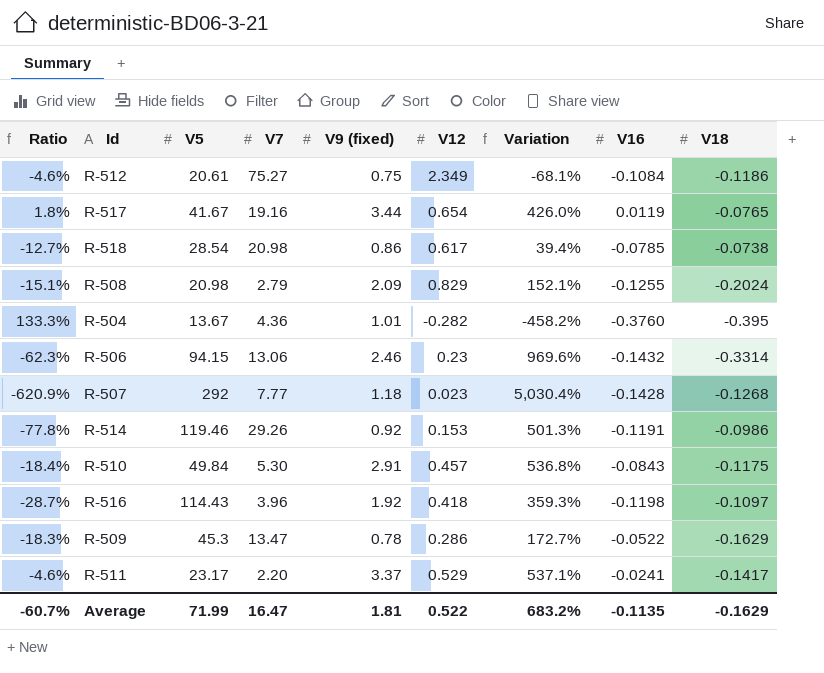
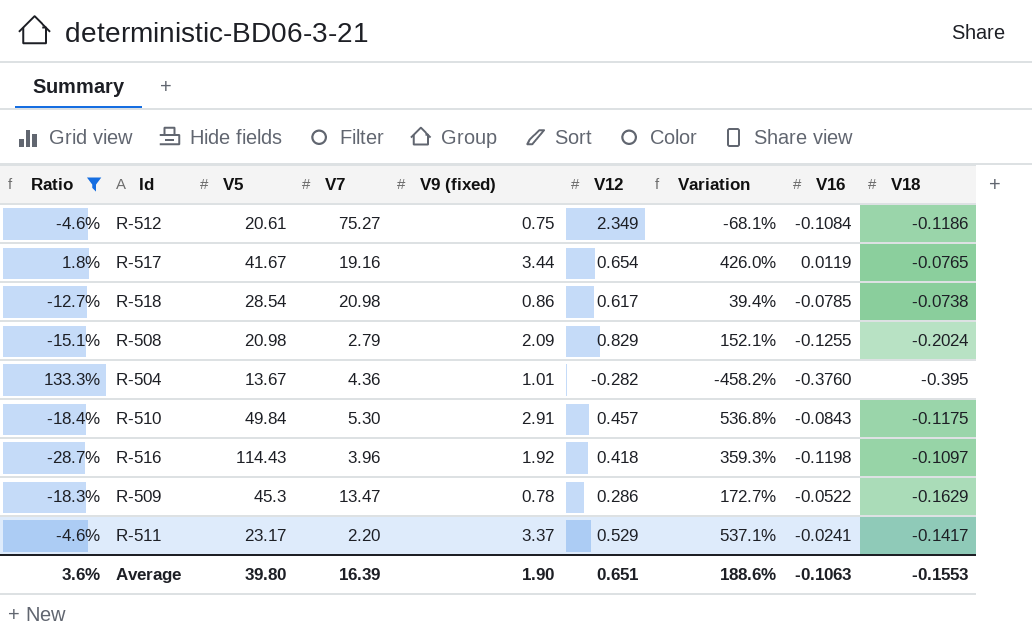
filter: none -> Ratio >= -28.7%
Average | Ratio: -60.7% -> 3.6%
Average | V5: 71.99 -> 39.80
Average | V7: 16.47 -> 16.39
Average | V9 (fixed): 1.81 -> 1.90
Average | V12: 0.522 -> 0.651
Average | Variation: 683.2% -> 188.6%
Average | V16: -0.1135 -> -0.1063
Average | V18: -0.1629 -> -0.1553

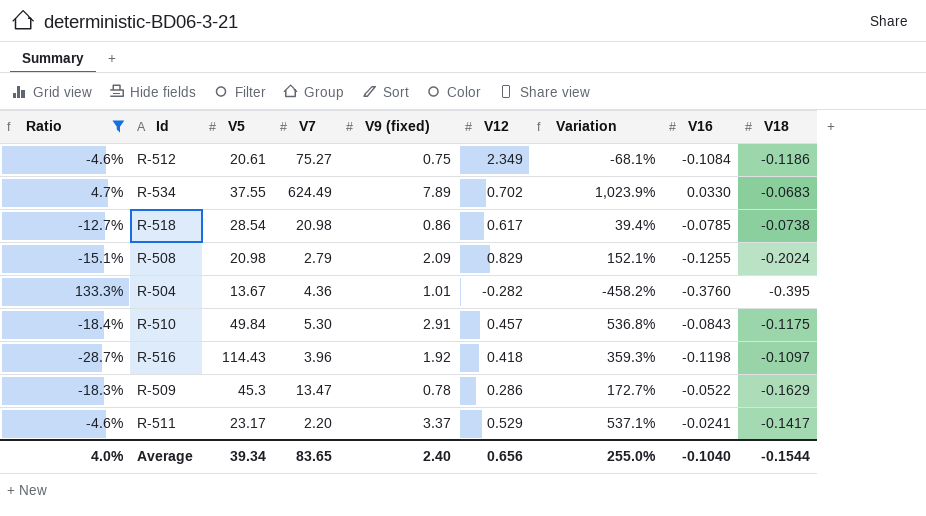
row R-517: 1.8% | 41.67 | 19.16 | 3.44 | 0.654 | 426.0% | 0.0119 | -0.0765 -> none
row R-534: none -> 4.7% | 37.55 | 624.49 | 7.89 | 0.702 | 1,023.9% | 0.0330 | -0.0683
Average | Ratio: 3.6% -> 4.0%
Average | V5: 39.80 -> 39.34
Average | V7: 16.39 -> 83.65
Average | V9 (fixed): 1.90 -> 2.40
Average | V12: 0.651 -> 0.656
Average | Variation: 188.6% -> 255.0%
Average | V16: -0.1063 -> -0.1040
Average | V18: -0.1553 -> -0.1544

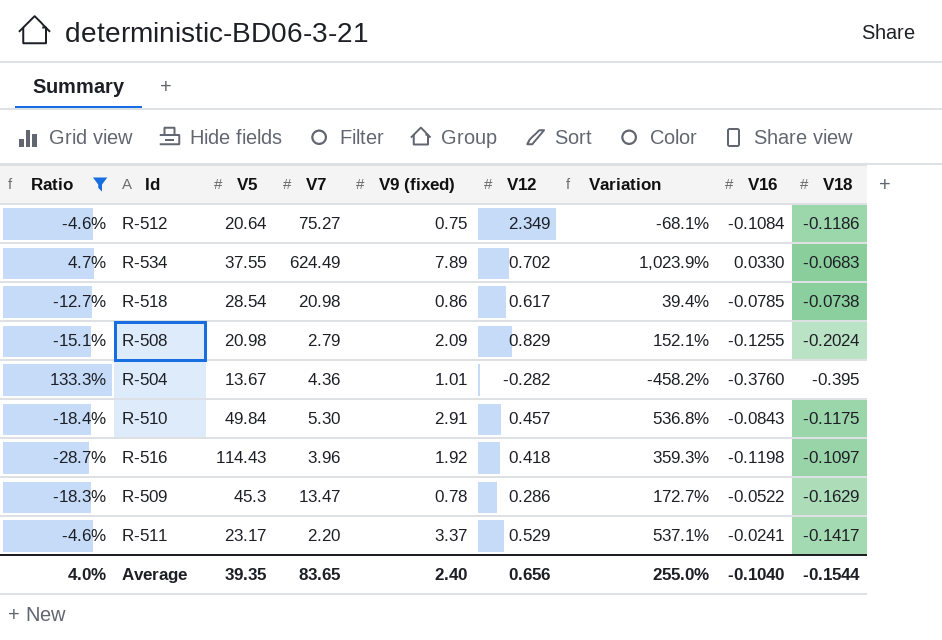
R-512 | V5: 20.61 -> 20.64
Average | V5: 39.34 -> 39.35

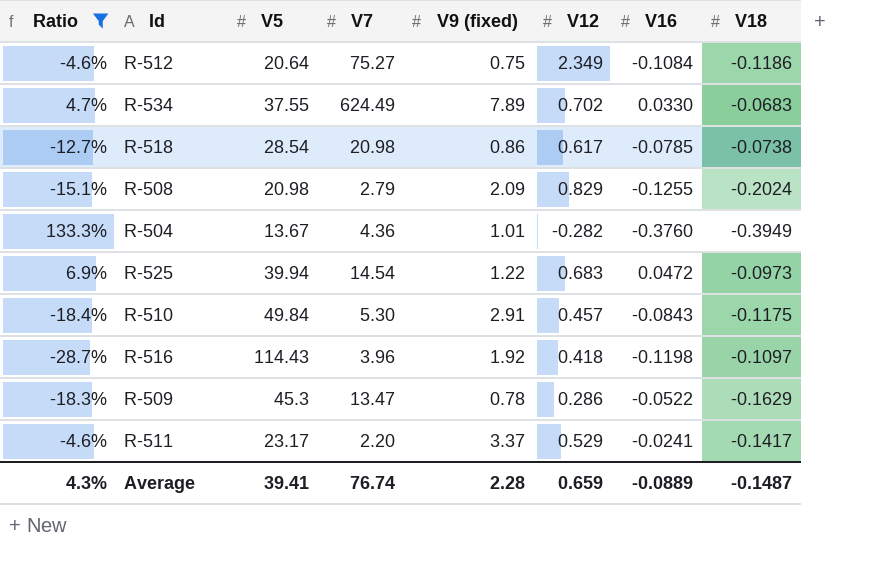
column Variation | formula: ([V9 (fixed)] - [V12]) / [V12] -> none
R-504 | V18: -0.395 -> -0.3949
row R-525: none -> 6.9% | 39.94 | 14.54 | 1.22 | 0.683 | 0.0472 | -0.0973
Average | Ratio: 4.0% -> 4.3%
Average | V5: 39.35 -> 39.41
Average | V7: 83.65 -> 76.74
Average | V9 (fixed): 2.40 -> 2.28
Average | V12: 0.656 -> 0.659
Average | V16: -0.1040 -> -0.0889
Average | V18: -0.1544 -> -0.1487

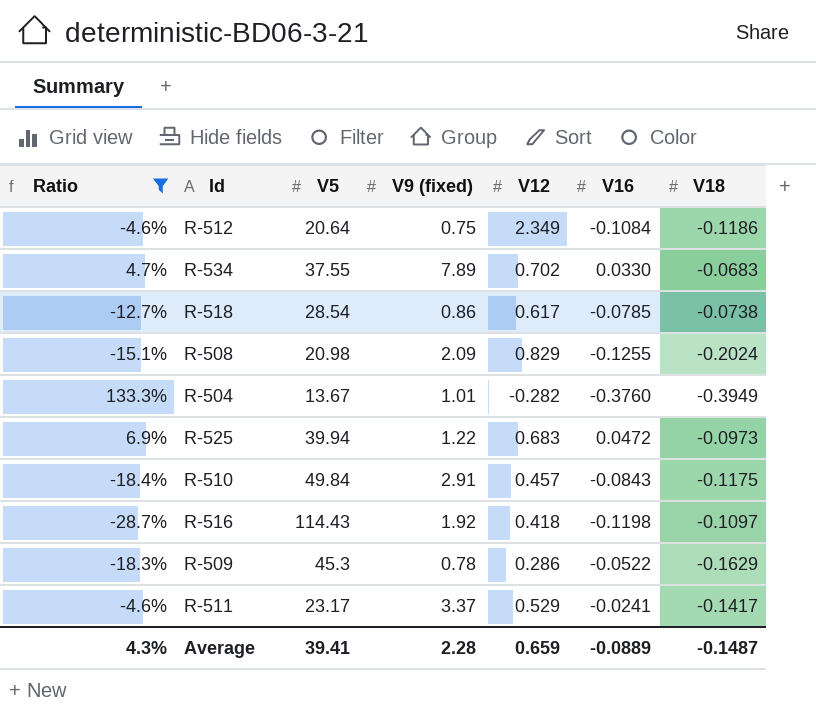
column V7 | position: 4 -> none

